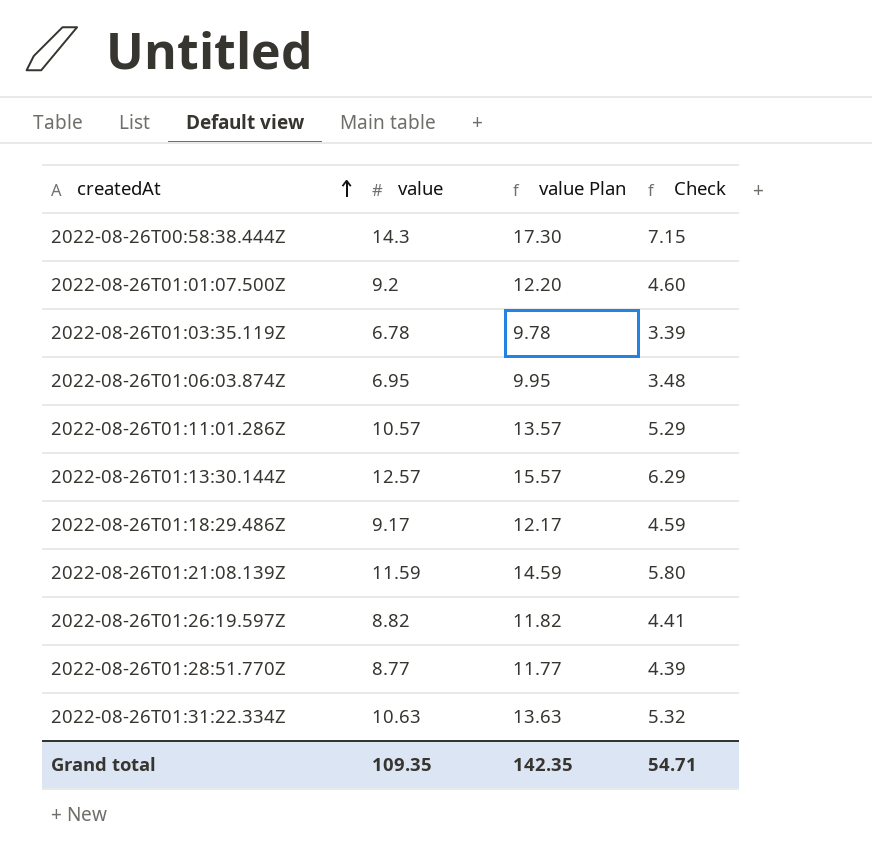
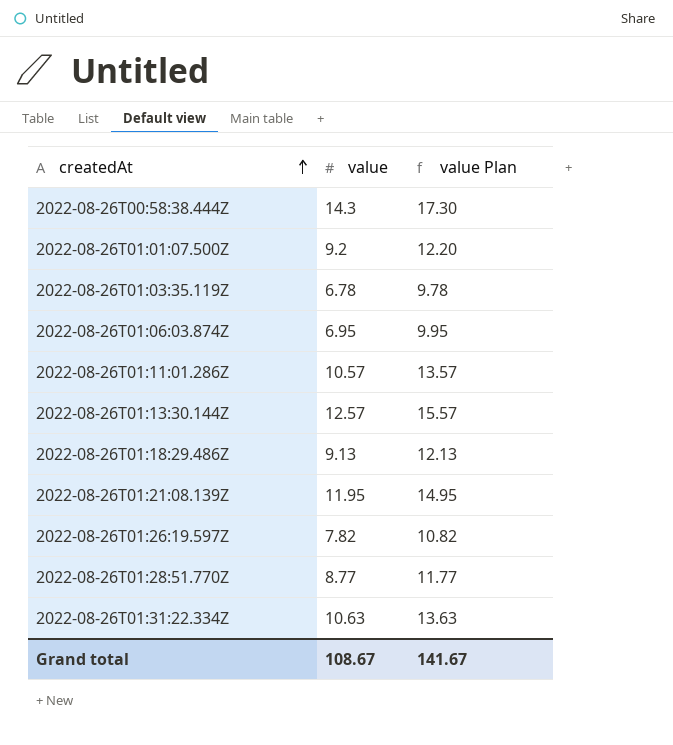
column Check | formula: [value] * 0.5 -> none
2022-08-26T01:18:29.486Z | value: 9.17 -> 9.13
2022-08-26T01:18:29.486Z | value Plan: 12.17 -> 12.13
2022-08-26T01:21:08.139Z | value: 11.59 -> 11.95
2022-08-26T01:21:08.139Z | value Plan: 14.59 -> 14.95
2022-08-26T01:26:19.597Z | value: 8.82 -> 7.82
2022-08-26T01:26:19.597Z | value Plan: 11.82 -> 10.82
Grand total | value: 109.35 -> 108.67
Grand total | value Plan: 142.35 -> 141.67

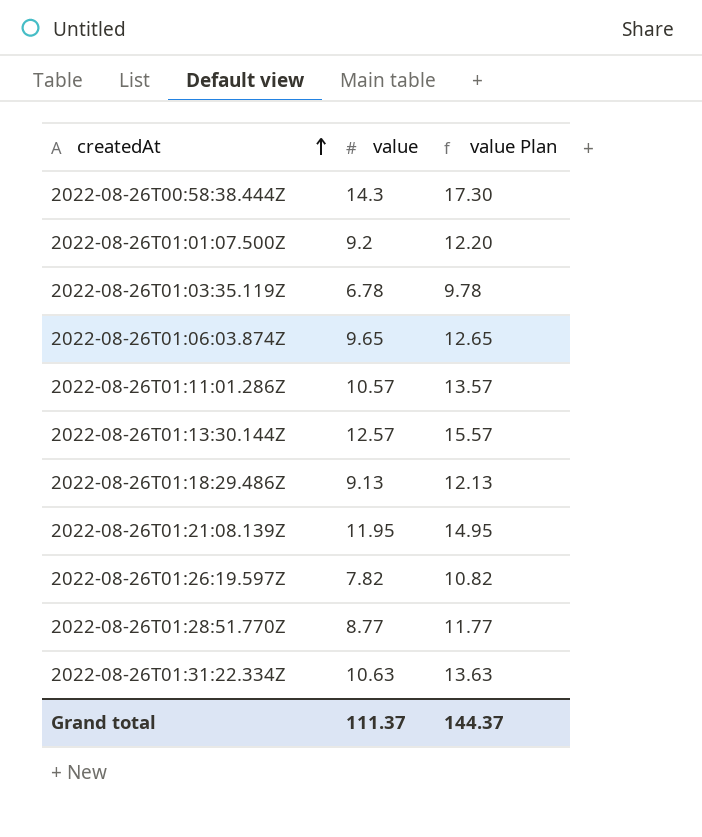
2022-08-26T01:06:03.874Z | value: 6.95 -> 9.65
2022-08-26T01:06:03.874Z | value Plan: 9.95 -> 12.65
Grand total | value: 108.67 -> 111.37
Grand total | value Plan: 141.67 -> 144.37

